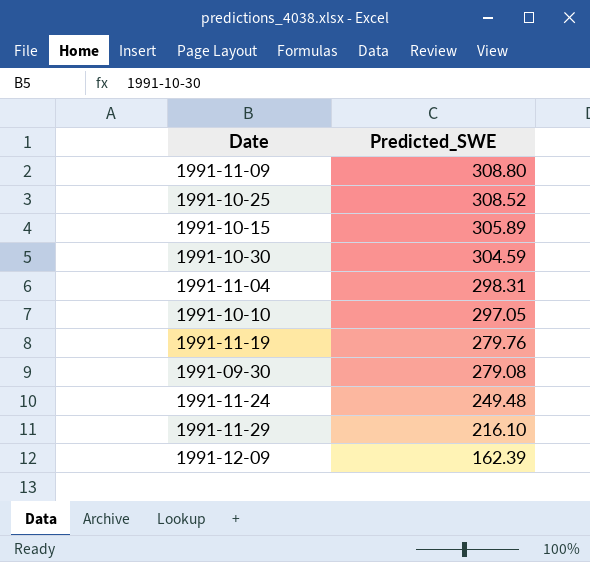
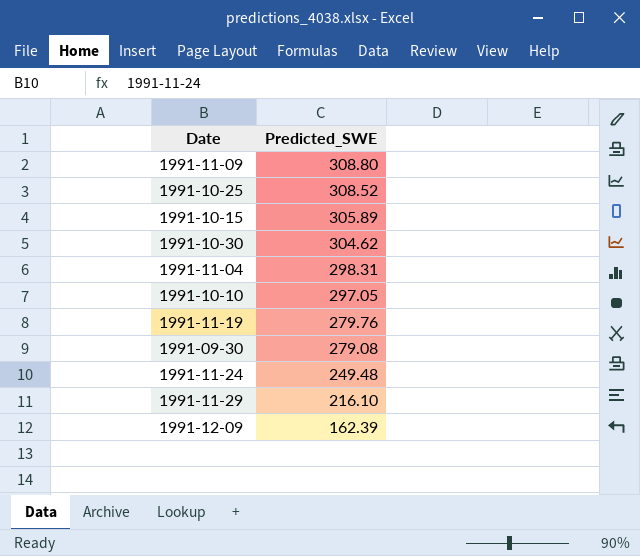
1991-10-30 | Predicted_SWE: 304.59 -> 304.62

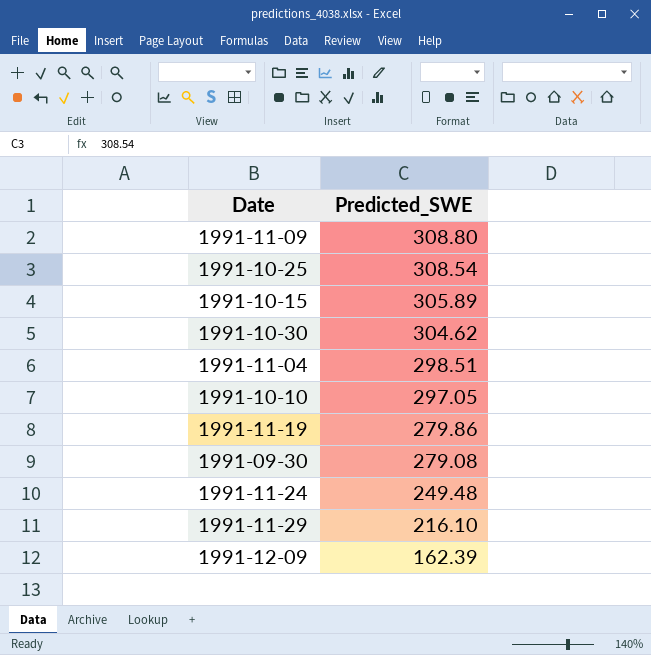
1991-10-25 | Predicted_SWE: 308.52 -> 308.54
1991-11-04 | Predicted_SWE: 298.31 -> 298.51
1991-11-19 | Predicted_SWE: 279.76 -> 279.86

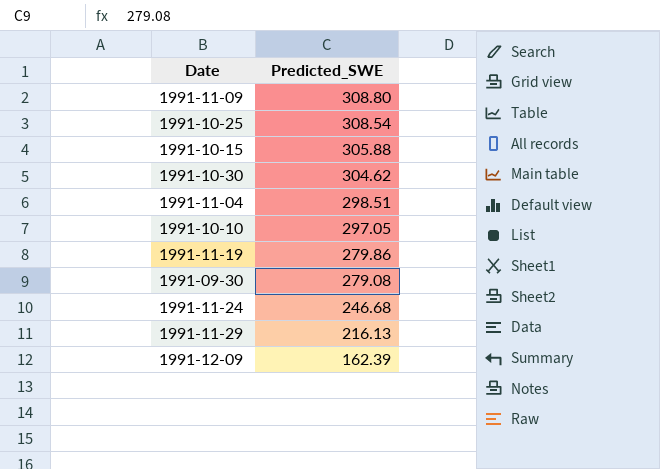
1991-10-15 | Predicted_SWE: 305.89 -> 305.88
1991-11-24 | Predicted_SWE: 249.48 -> 246.68
1991-11-29 | Predicted_SWE: 216.10 -> 216.13

